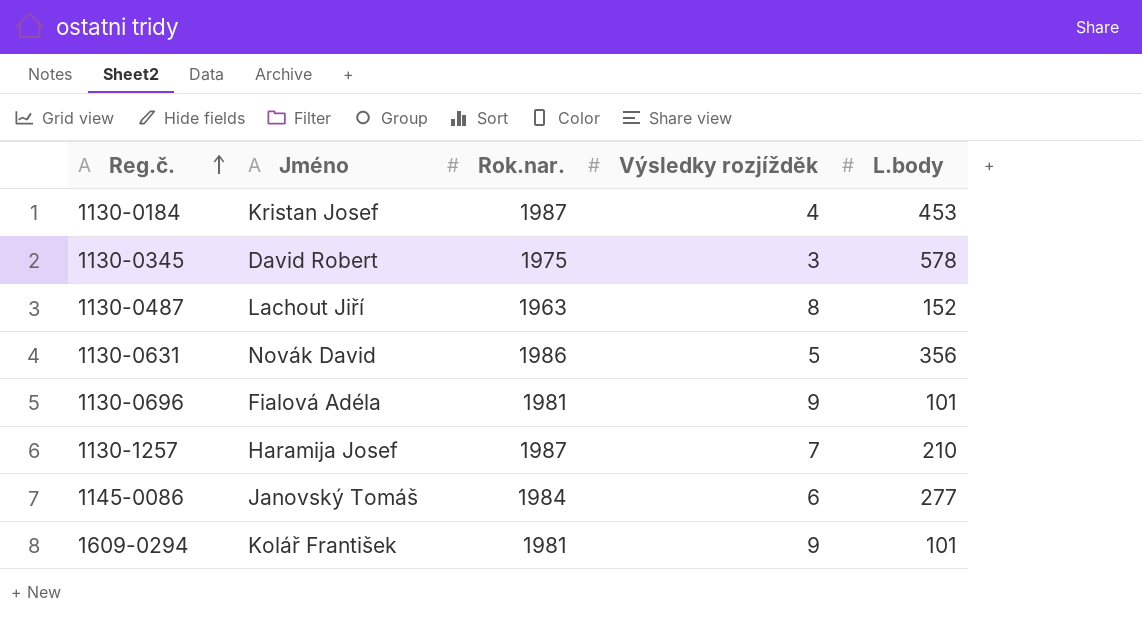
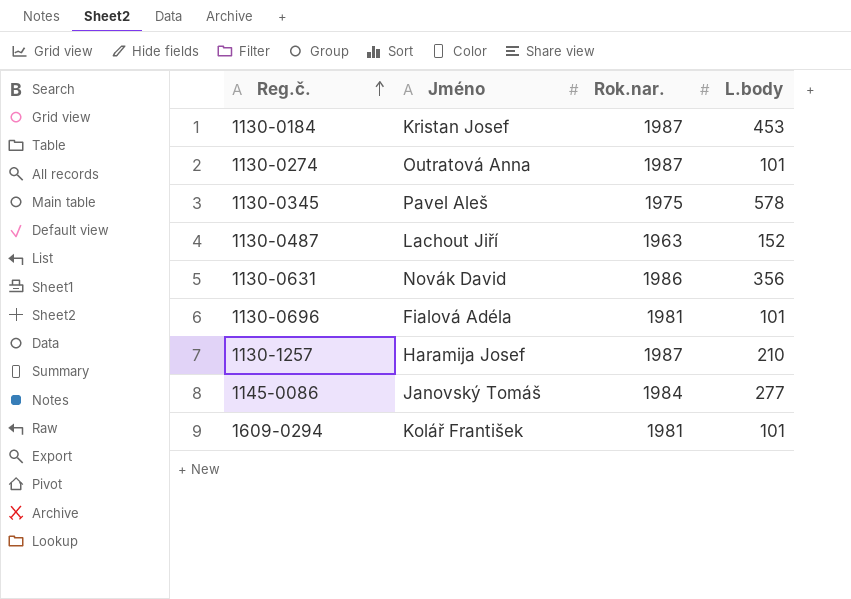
column Výsledky rozjížděk | position: 4 -> none
row 1130-0274: none -> Outratová Anna | 1987 | 101
1130-0345 | Jméno: David Robert -> Pavel Aleš

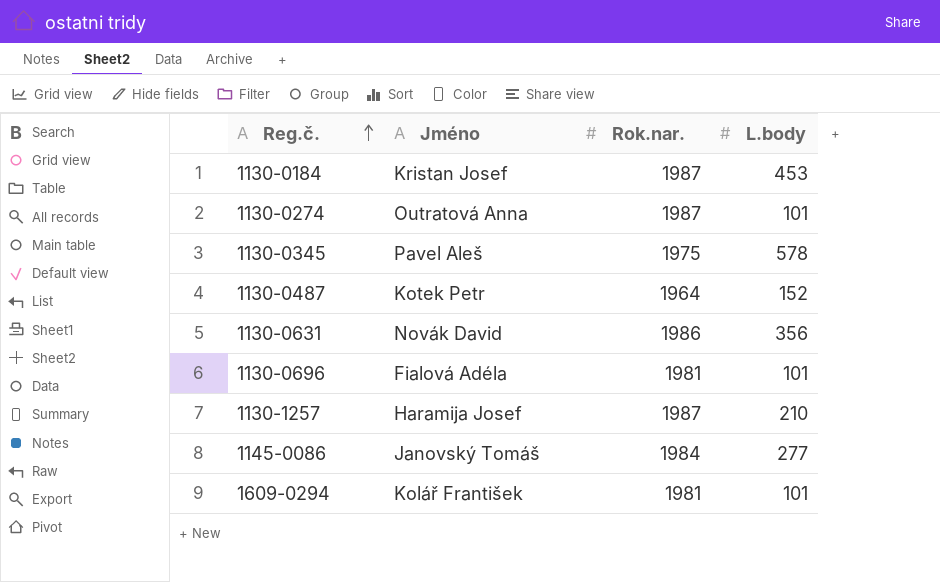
1130-0487 | Jméno: Lachout Jiří -> Kotek Petr
1130-0487 | Rok.nar.: 1963 -> 1964

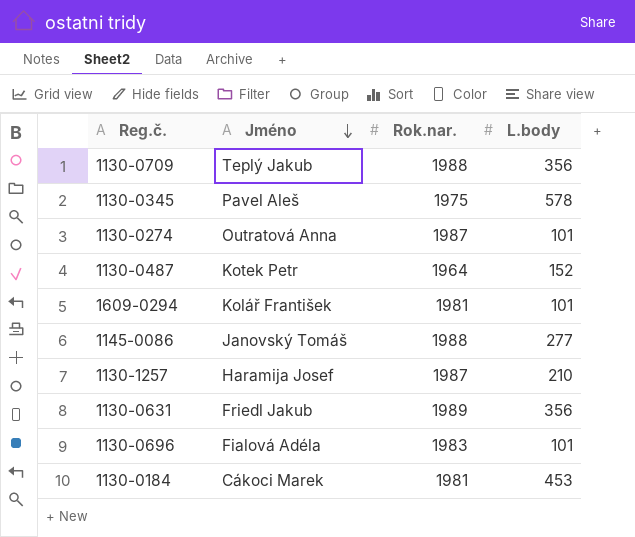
row order: Reg.č. ascending -> Jméno descending
row 1130-0709: none -> Teplý Jakub | 1988 | 356
1145-0086 | Rok.nar.: 1984 -> 1988
1130-0631 | Jméno: Novák David -> Friedl Jakub
1130-0631 | Rok.nar.: 1986 -> 1989
1130-0696 | Rok.nar.: 1981 -> 1983
1130-0184 | Jméno: Kristan Josef -> Cákoci Marek
1130-0184 | Rok.nar.: 1987 -> 1981

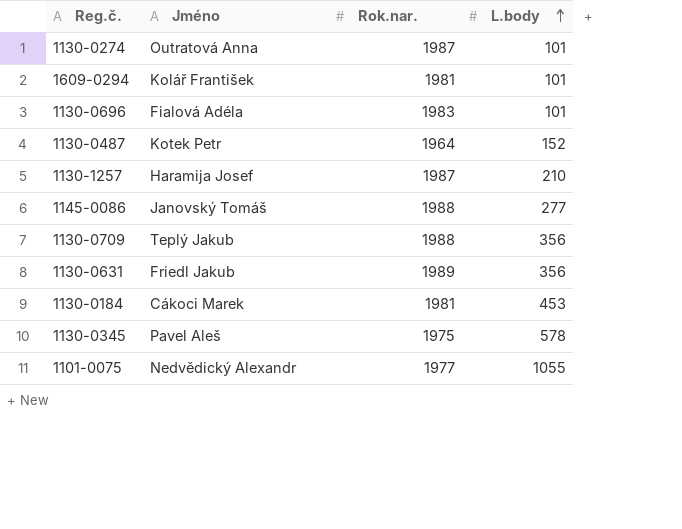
row order: Jméno descending -> L.body ascending
row 1101-0075: none -> Nedvědický Alexandr | 1977 | 1055

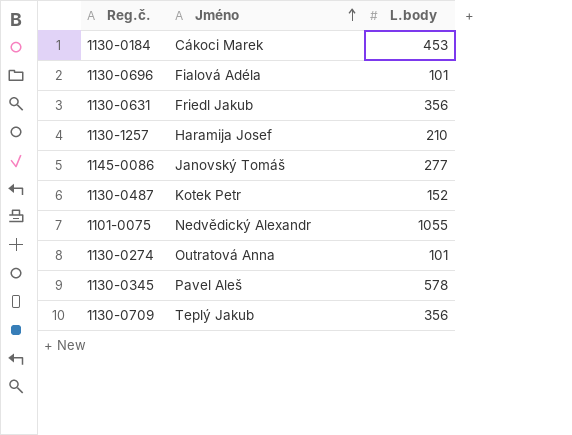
row order: L.body ascending -> Jméno ascending
column Rok.nar. | position: 3 -> none
row 1609-0294: Kolář František | 1981 | 101 -> none

